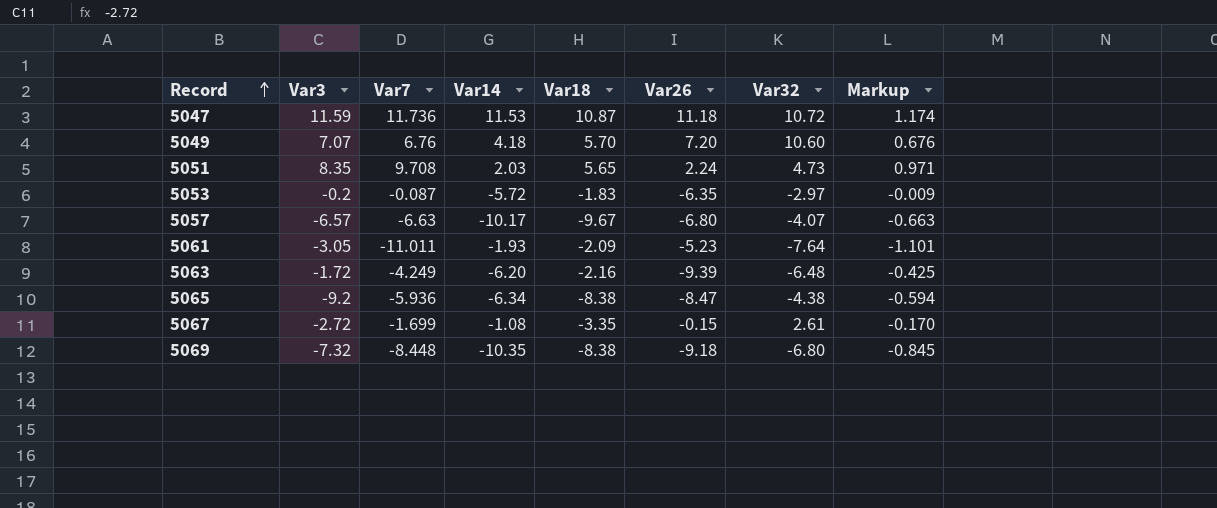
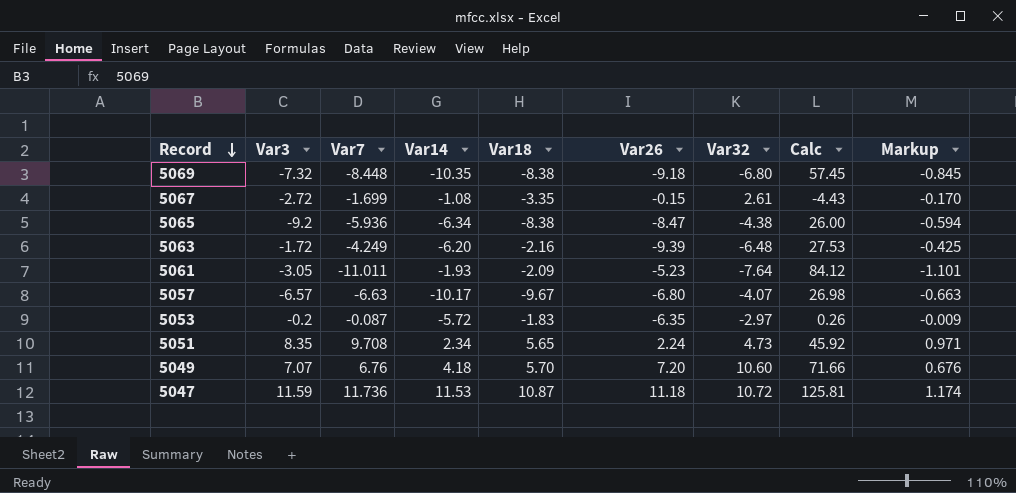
row order: Record ascending -> Record descending
column Calc | formula: none -> [Var7] * [Var32]
5051 | Var14: 2.03 -> 2.34

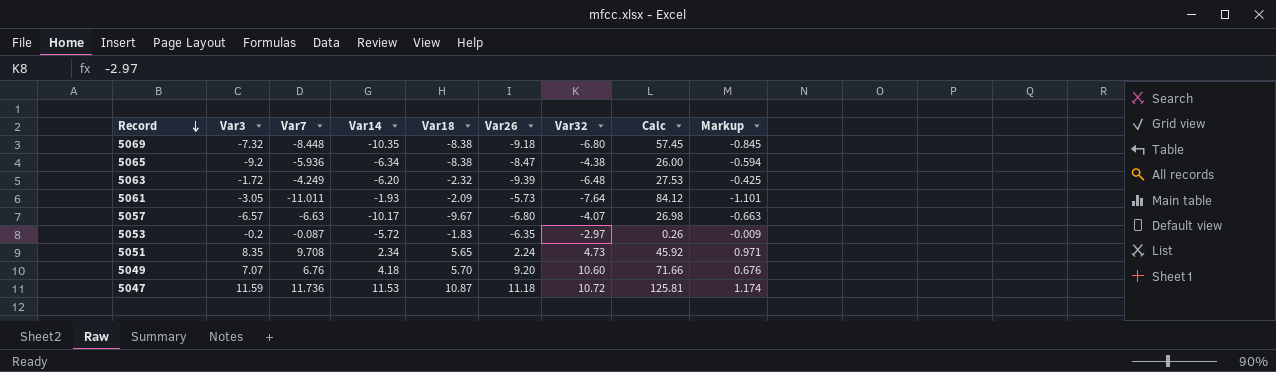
row 5067: -2.72 | -1.699 | -1.08 | -3.35 | -0.15 | 2.61 | -4.43 | -0.170 -> none
5063 | Var18: -2.16 -> -2.32
5061 | Var26: -5.23 -> -5.73
5049 | Var26: 7.20 -> 9.20

